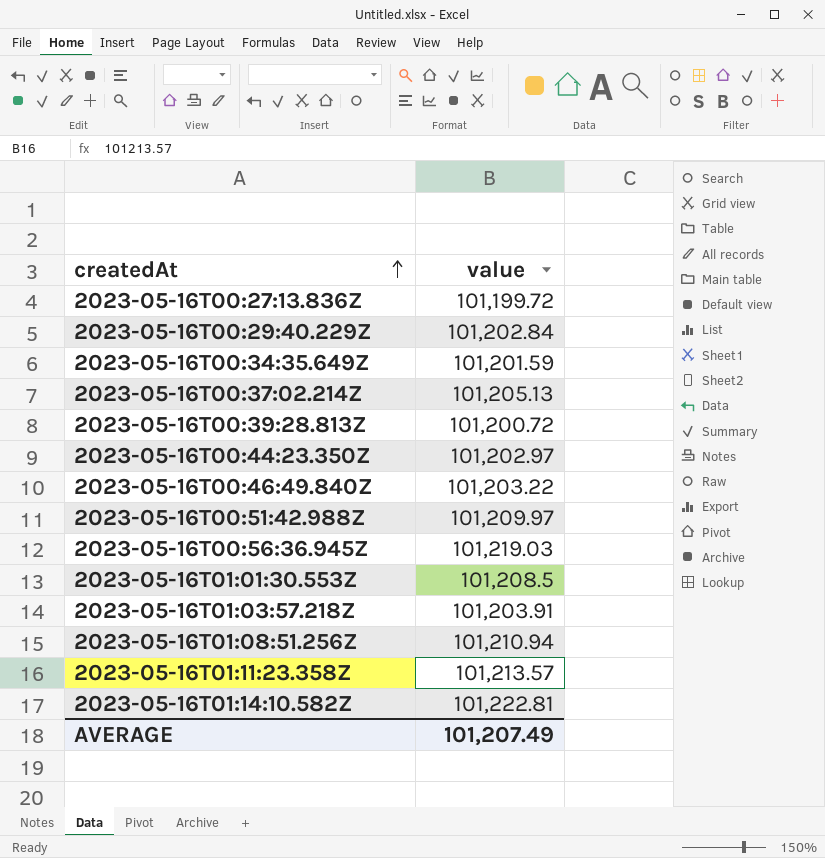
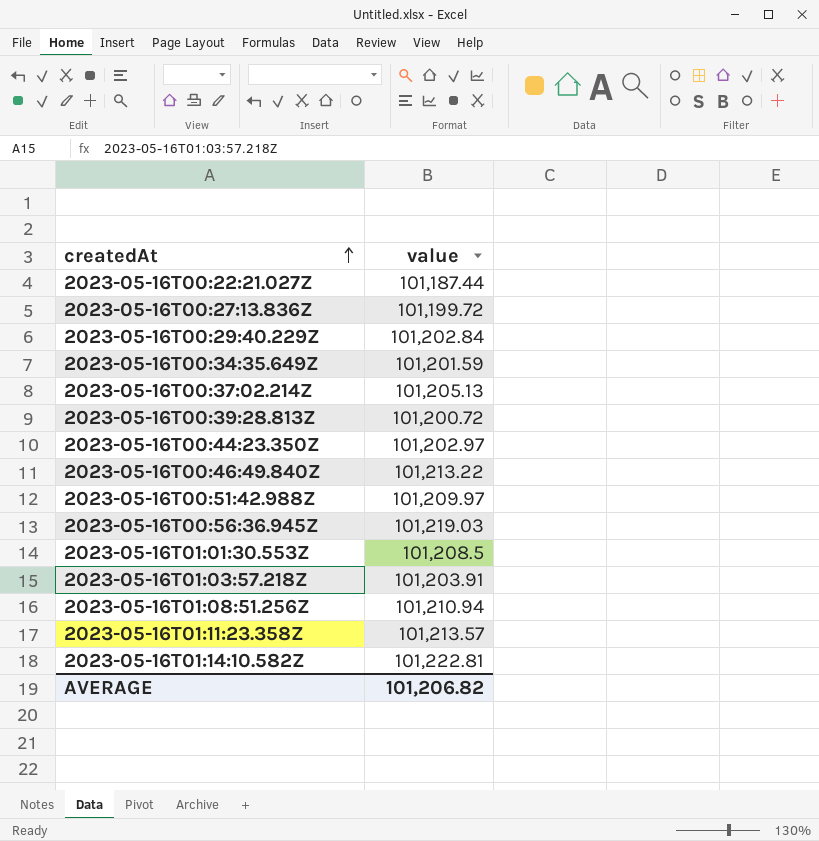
row 2023-05-16T00:22:21.027Z: none -> 101,187.44
2023-05-16T00:46:49.840Z | value: 101,203.22 -> 101,213.22
AVERAGE | value: 101,207.49 -> 101,206.82

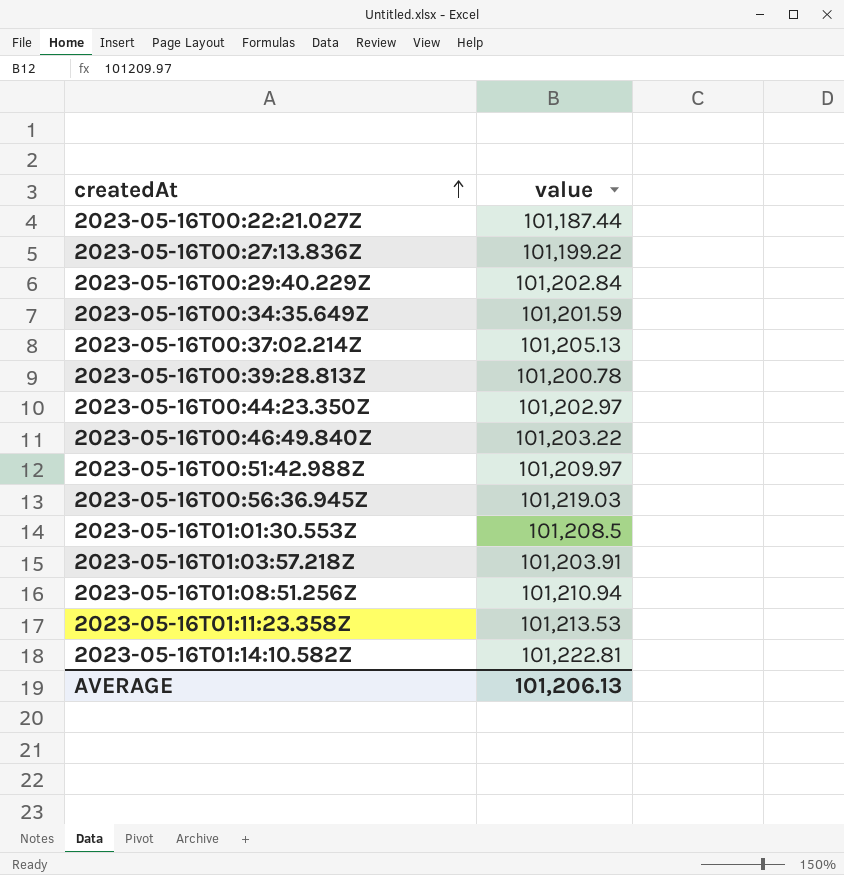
2023-05-16T00:27:13.836Z | value: 101,199.72 -> 101,199.22
2023-05-16T00:39:28.813Z | value: 101,200.72 -> 101,200.78
2023-05-16T00:46:49.840Z | value: 101,213.22 -> 101,203.22
2023-05-16T01:11:23.358Z | value: 101,213.57 -> 101,213.53
AVERAGE | value: 101,206.82 -> 101,206.13

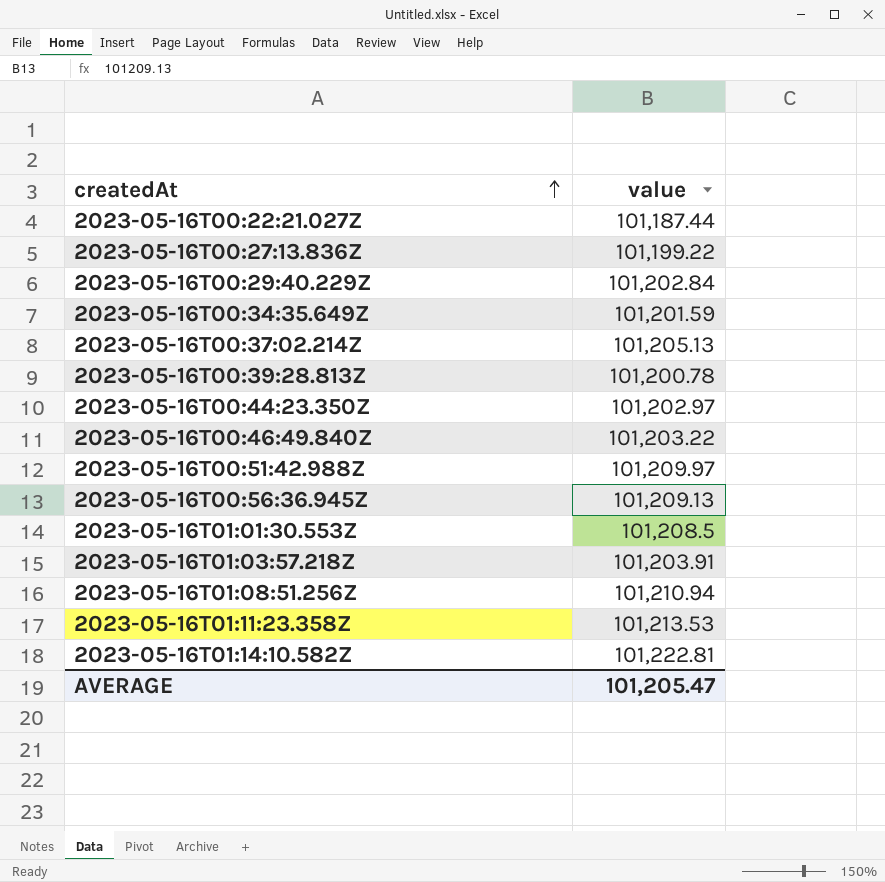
2023-05-16T00:56:36.945Z | value: 101,219.03 -> 101,209.13
AVERAGE | value: 101,206.13 -> 101,205.47

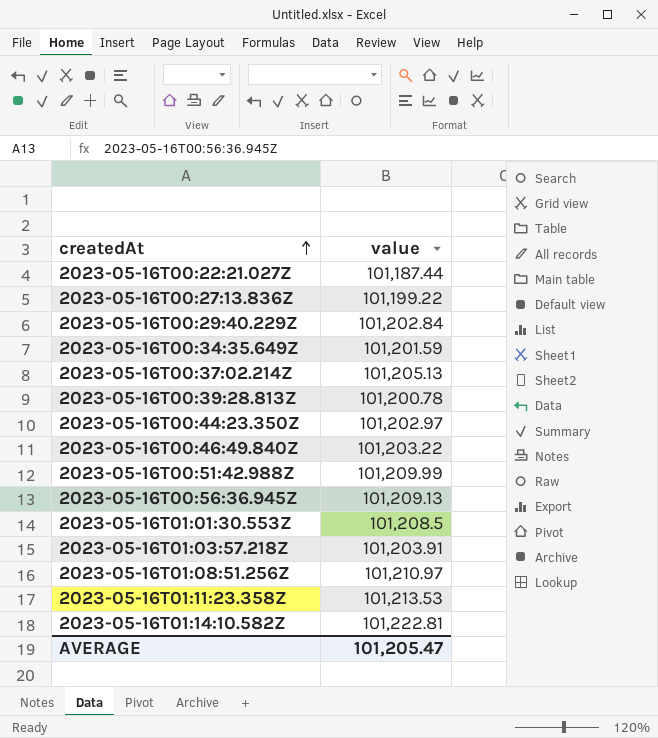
2023-05-16T00:51:42.988Z | value: 101,209.97 -> 101,209.99
2023-05-16T01:08:51.256Z | value: 101,210.94 -> 101,210.97

